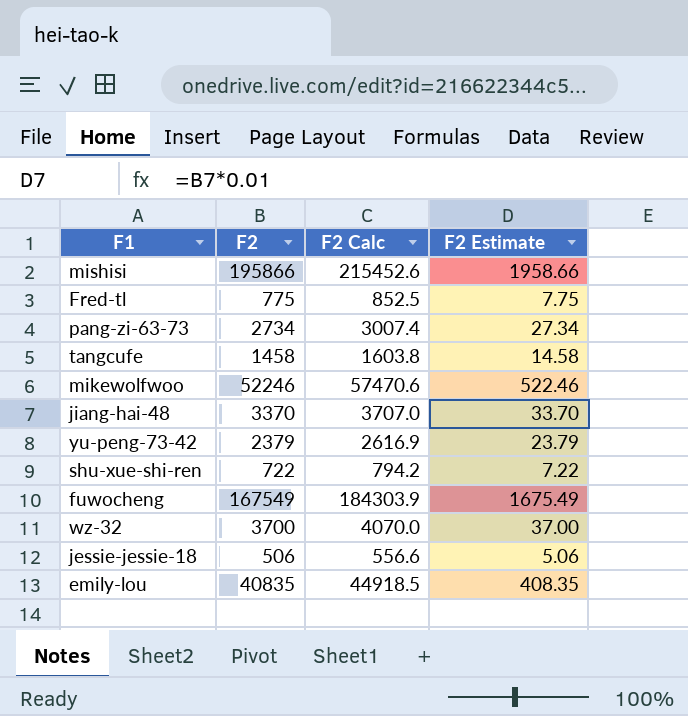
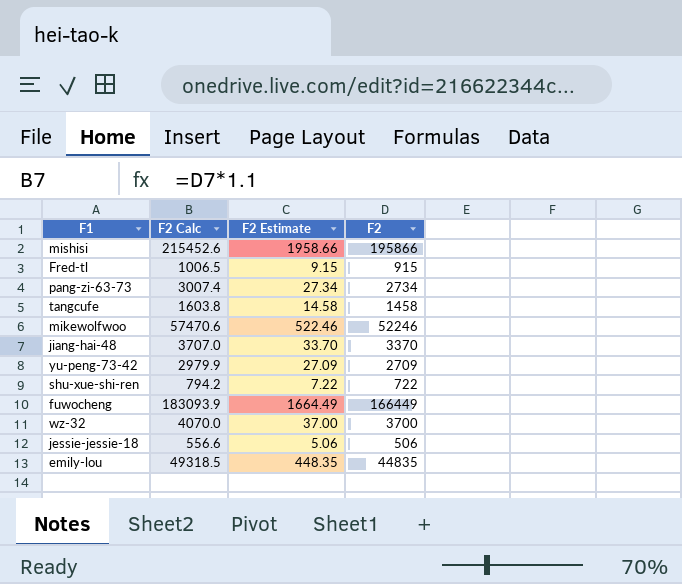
column F2 | position: 2 -> 4
Fred-tl | F2 Calc: 852.5 -> 1006.5
Fred-tl | F2 Estimate: 7.75 -> 9.15
Fred-tl | F2: 775 -> 915
yu-peng-73-42 | F2 Calc: 2616.9 -> 2979.9
yu-peng-73-42 | F2 Estimate: 23.79 -> 27.09
yu-peng-73-42 | F2: 2379 -> 2709
fuwocheng | F2 Calc: 184303.9 -> 183093.9
fuwocheng | F2 Estimate: 1675.49 -> 1664.49
fuwocheng | F2: 167549 -> 166449
emily-lou | F2 Calc: 44918.5 -> 49318.5
emily-lou | F2 Estimate: 408.35 -> 448.35
emily-lou | F2: 40835 -> 44835

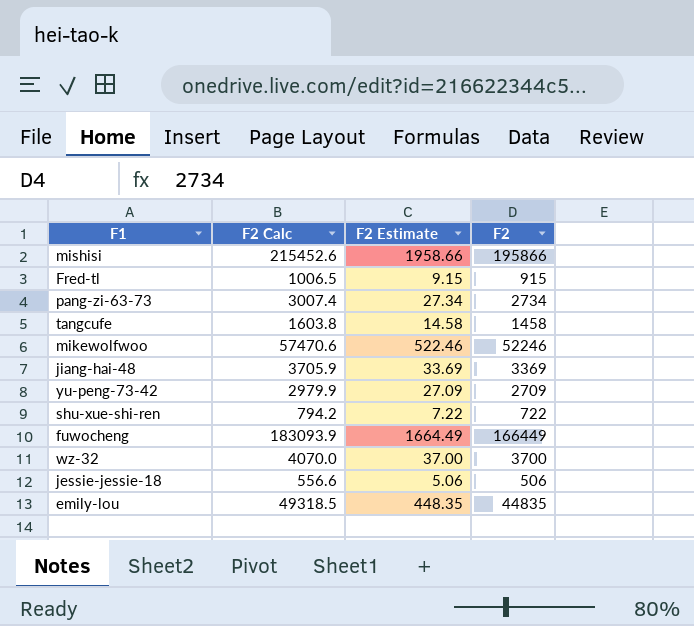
jiang-hai-48 | F2 Calc: 3707.0 -> 3705.9
jiang-hai-48 | F2 Estimate: 33.70 -> 33.69
jiang-hai-48 | F2: 3370 -> 3369

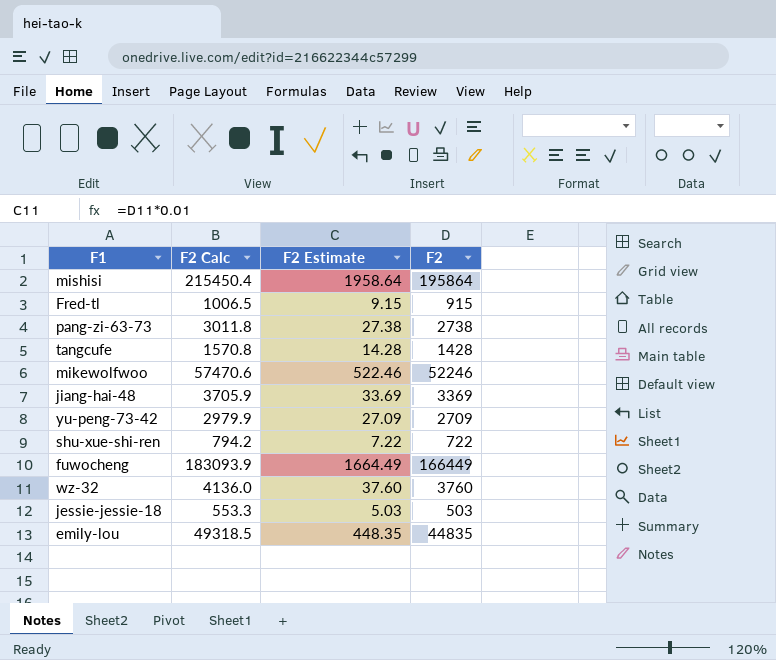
mishisi | F2 Calc: 215452.6 -> 215450.4
mishisi | F2 Estimate: 1958.66 -> 1958.64
mishisi | F2: 195866 -> 195864
pang-zi-63-73 | F2 Calc: 3007.4 -> 3011.8
pang-zi-63-73 | F2 Estimate: 27.34 -> 27.38
pang-zi-63-73 | F2: 2734 -> 2738
tangcufe | F2 Calc: 1603.8 -> 1570.8
tangcufe | F2 Estimate: 14.58 -> 14.28
tangcufe | F2: 1458 -> 1428
wz-32 | F2 Calc: 4070.0 -> 4136.0
wz-32 | F2 Estimate: 37.00 -> 37.60
wz-32 | F2: 3700 -> 3760
jessie-jessie-18 | F2 Calc: 556.6 -> 553.3
jessie-jessie-18 | F2 Estimate: 5.06 -> 5.03
jessie-jessie-18 | F2: 506 -> 503

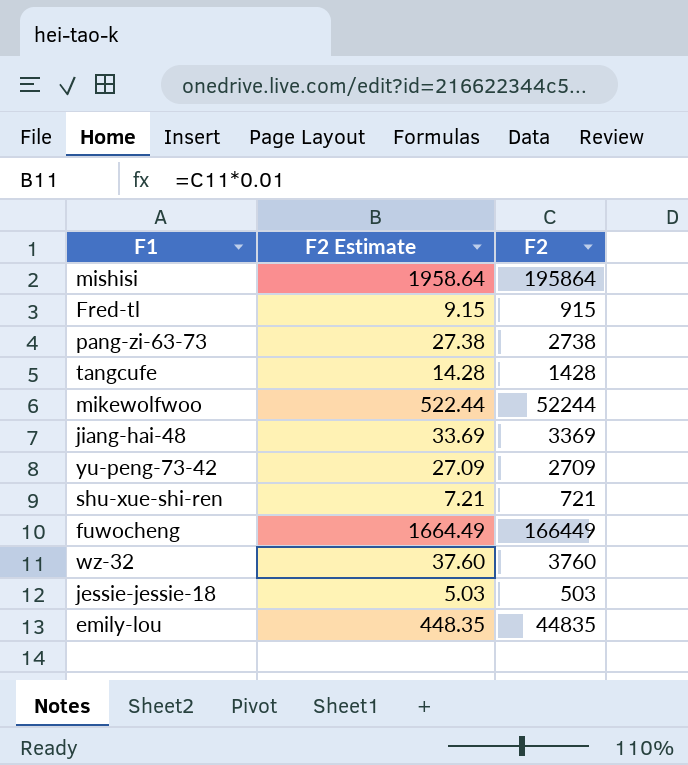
column F2 Calc | formula: [F2] * 1.1 -> none
mikewolfwoo | F2 Estimate: 522.46 -> 522.44
mikewolfwoo | F2: 52246 -> 52244
shu-xue-shi-ren | F2 Estimate: 7.22 -> 7.21
shu-xue-shi-ren | F2: 722 -> 721

